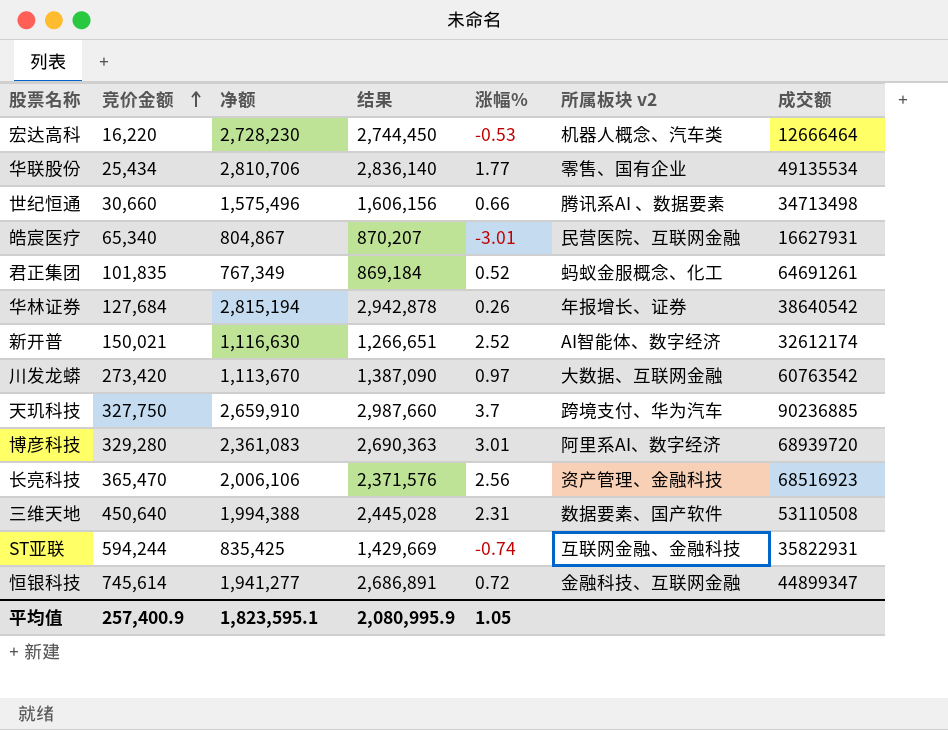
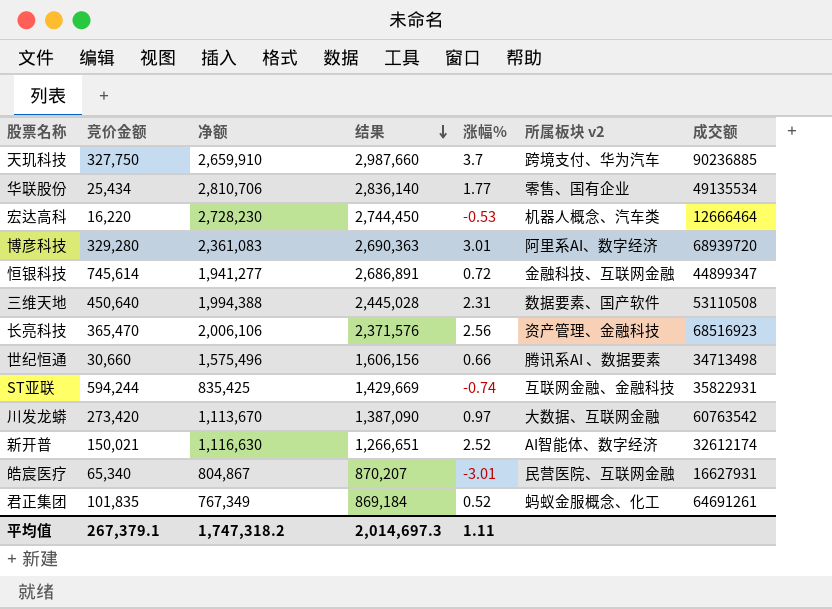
row order: 竞价金额 ascending -> 结果 descending
row 华林证券: 127,684 | 2,815,194 | 2,942,878 | 0.26 | 年报增长、证券 | 38640542 -> none
平均值 | 竞价金额: 257,400.9 -> 267,379.1
平均值 | 净额: 1,823,595.1 -> 1,747,318.2
平均值 | 结果: 2,080,995.9 -> 2,014,697.3
平均值 | 涨幅%: 1.05 -> 1.11

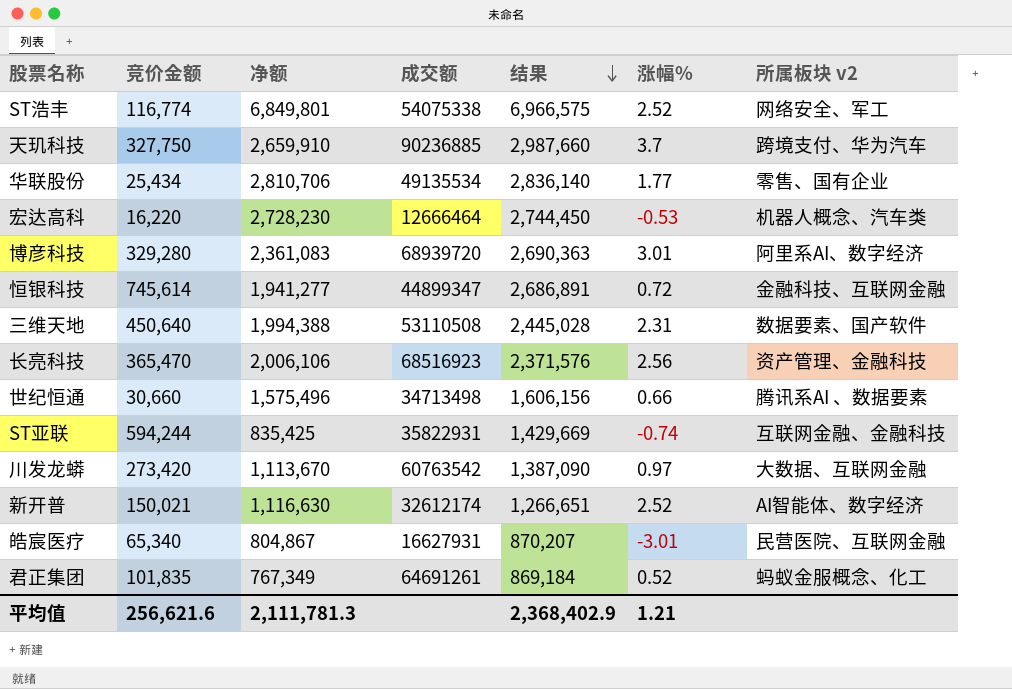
column 成交额 | position: 7 -> 4
row ST浩丰: none -> 116,774 | 6,849,801 | 54075338 | 6,966,575 | 2.52 | 网络安全、军工
平均值 | 竞价金额: 267,379.1 -> 256,621.6
平均值 | 净额: 1,747,318.2 -> 2,111,781.3
平均值 | 结果: 2,014,697.3 -> 2,368,402.9
平均值 | 涨幅%: 1.11 -> 1.21

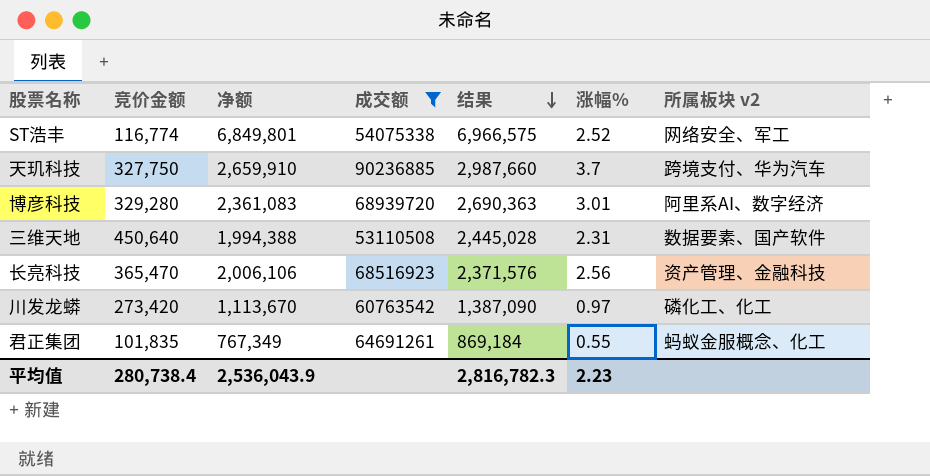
filter: none -> 成交额 >= 53110508
川发龙蟒 | 所属板块 v2: 大数据、互联网金融 -> 磷化工、化工
君正集团 | 涨幅%: 0.52 -> 0.55
平均值 | 竞价金额: 256,621.6 -> 280,738.4
平均值 | 净额: 2,111,781.3 -> 2,536,043.9
平均值 | 结果: 2,368,402.9 -> 2,816,782.3
平均值 | 涨幅%: 1.21 -> 2.23

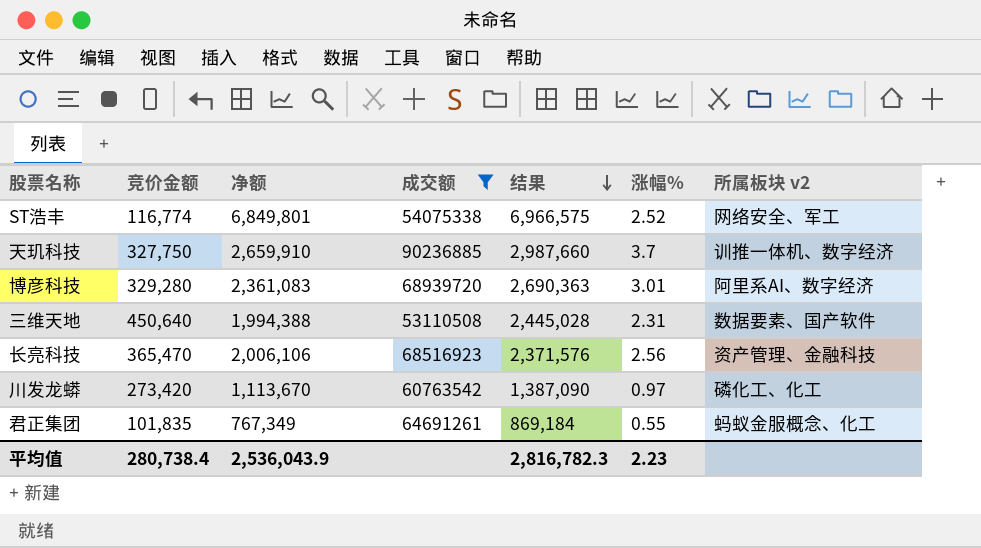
天玑科技 | 所属板块 v2: 跨境支付、华为汽车 -> 训推一体机、数字经济

